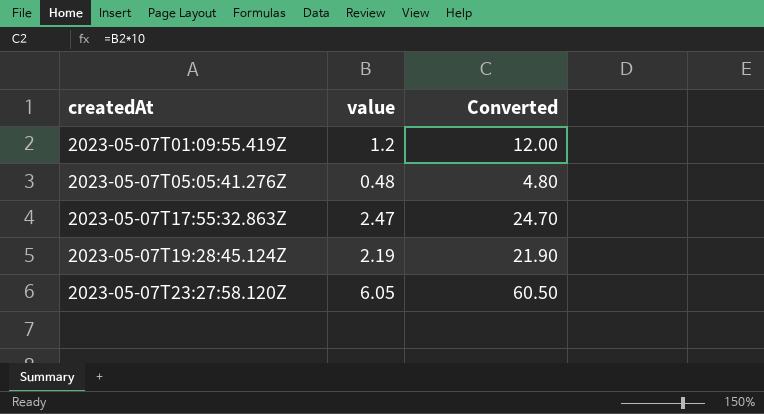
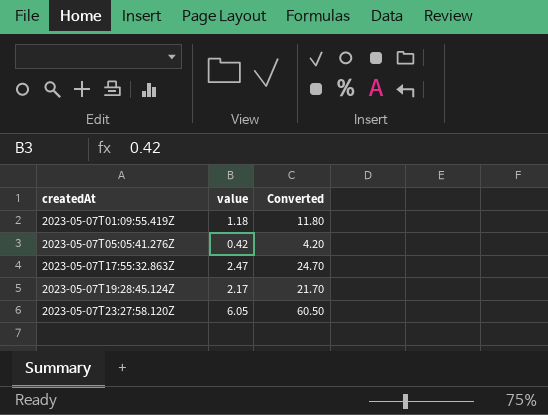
2023-05-07T01:09:55.419Z | value: 1.2 -> 1.18
2023-05-07T01:09:55.419Z | Converted: 12.00 -> 11.80
2023-05-07T05:05:41.276Z | value: 0.48 -> 0.42
2023-05-07T05:05:41.276Z | Converted: 4.80 -> 4.20
2023-05-07T19:28:45.124Z | value: 2.19 -> 2.17
2023-05-07T19:28:45.124Z | Converted: 21.90 -> 21.70

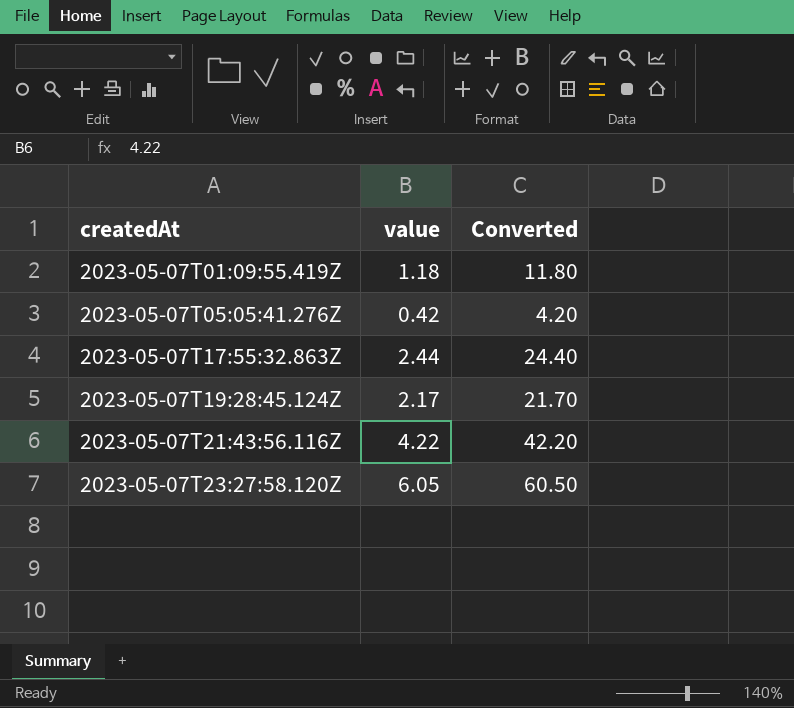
2023-05-07T17:55:32.863Z | value: 2.47 -> 2.44
2023-05-07T17:55:32.863Z | Converted: 24.70 -> 24.40
row 2023-05-07T21:43:56.116Z: none -> 4.22 | 42.20

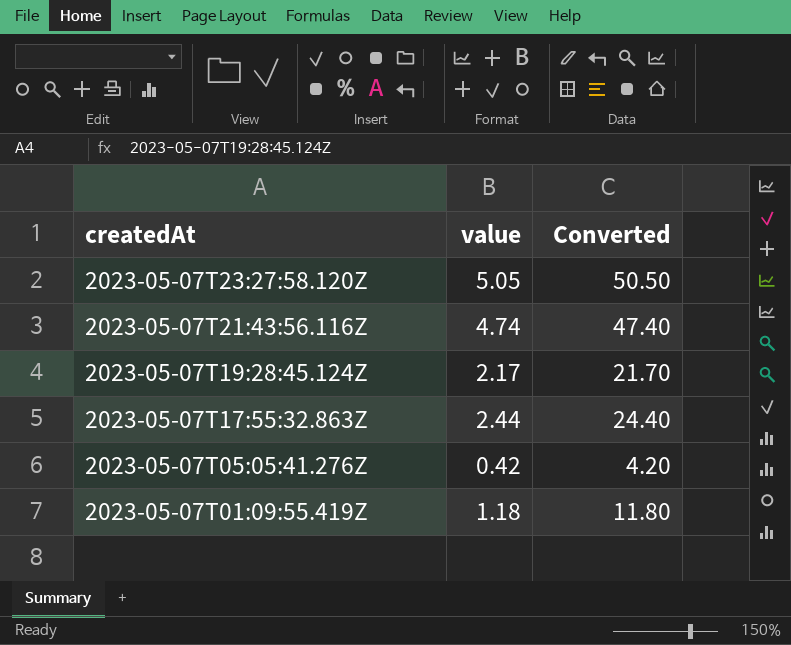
row order: createdAt ascending -> createdAt descending
2023-05-07T23:27:58.120Z | value: 6.05 -> 5.05
2023-05-07T23:27:58.120Z | Converted: 60.50 -> 50.50
2023-05-07T21:43:56.116Z | value: 4.22 -> 4.74
2023-05-07T21:43:56.116Z | Converted: 42.20 -> 47.40

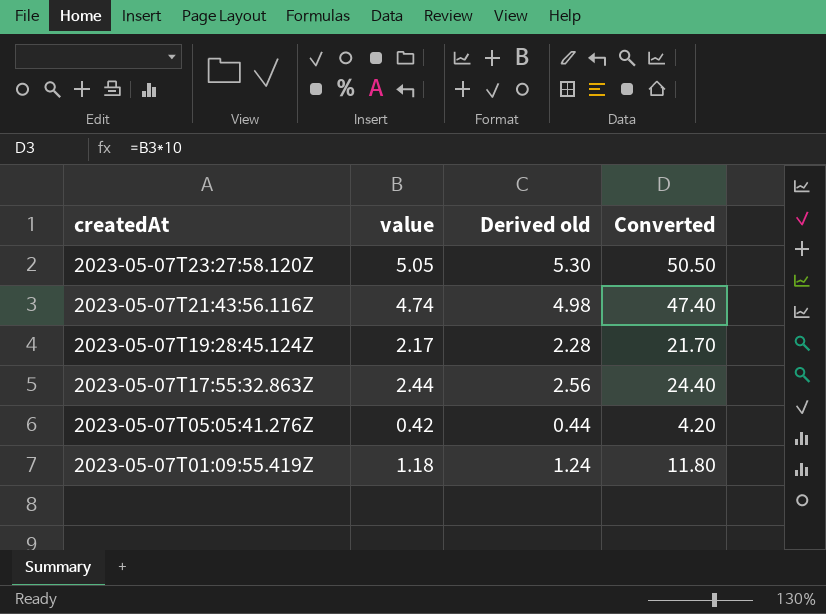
column Derived old | formula: none -> [value] * 1.05

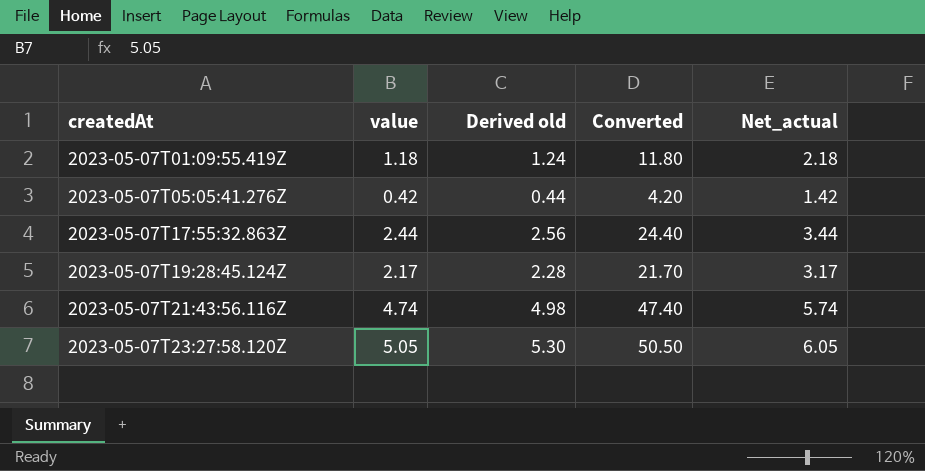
row order: createdAt descending -> createdAt ascending
column Net_actual | formula: none -> [value] + 1

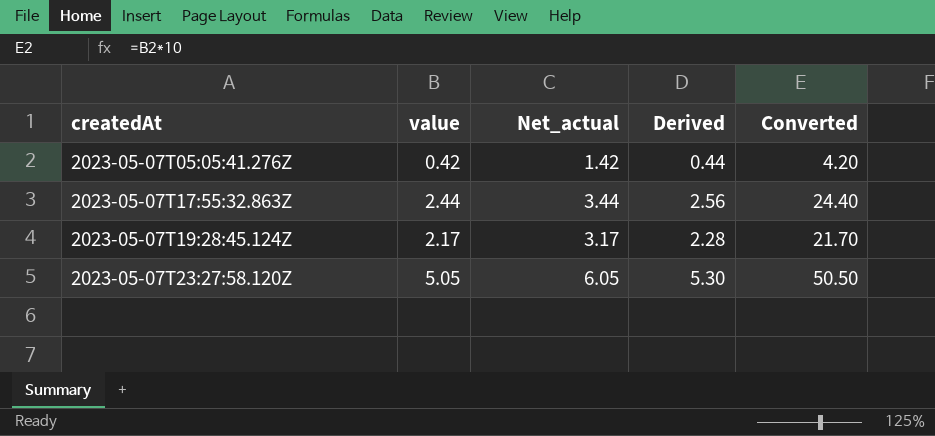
column Net_actual | position: 5 -> 3
column name: Derived old -> Derived
row 2023-05-07T01:09:55.419Z: 1.18 | 1.24 | 11.80 | 2.18 -> none
row 2023-05-07T21:43:56.116Z: 4.74 | 4.98 | 47.40 | 5.74 -> none

